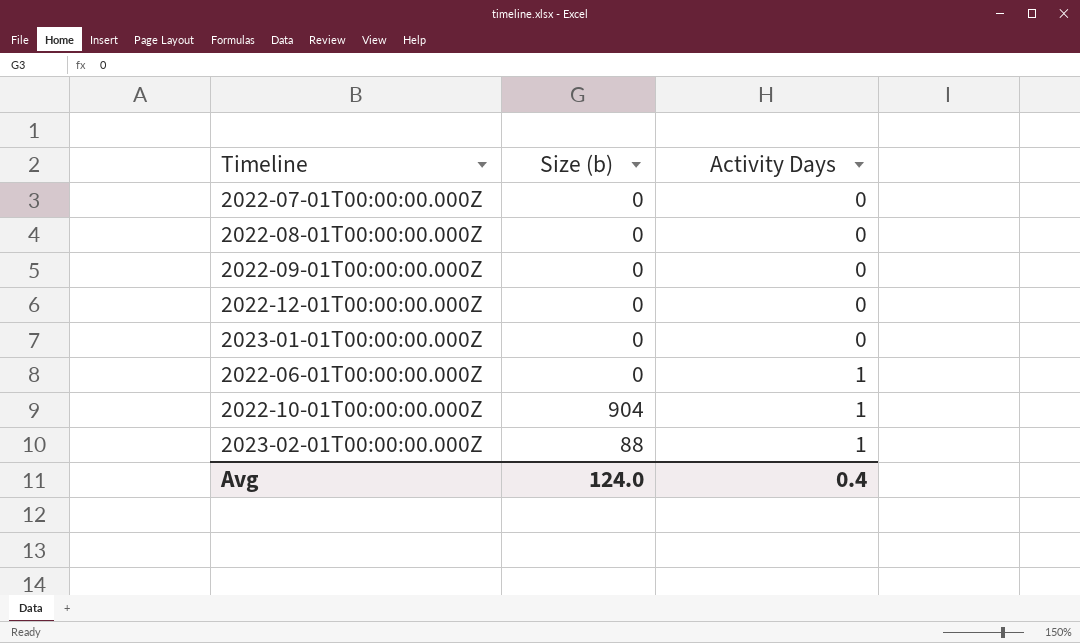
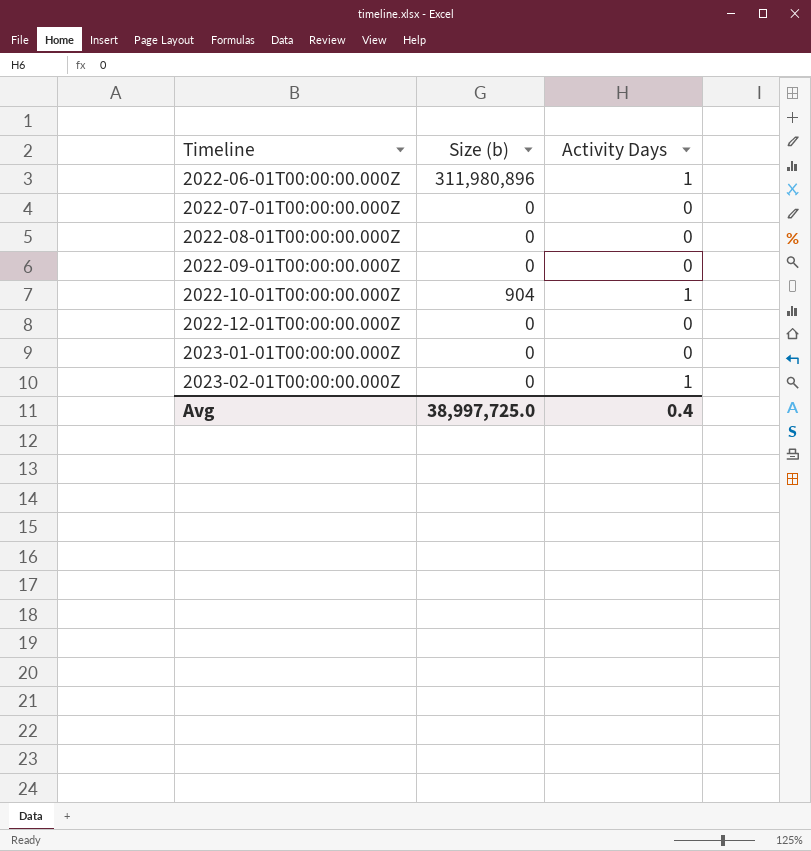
row order: Activity Days ascending -> Timeline ascending
2022-06-01T00:00:00.000Z | Size (b): 0 -> 311,980,896
2023-02-01T00:00:00.000Z | Size (b): 88 -> 0
Avg | Size (b): 124.0 -> 38,997,725.0

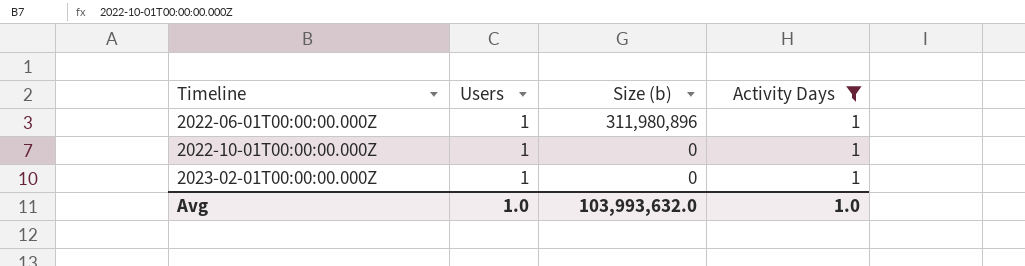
filter: none -> Activity Days = 1
column Users | position: none -> 2
2022-10-01T00:00:00.000Z | Size (b): 904 -> 0
Avg | Size (b): 38,997,725.0 -> 103,993,632.0
Avg | Activity Days: 0.4 -> 1.0

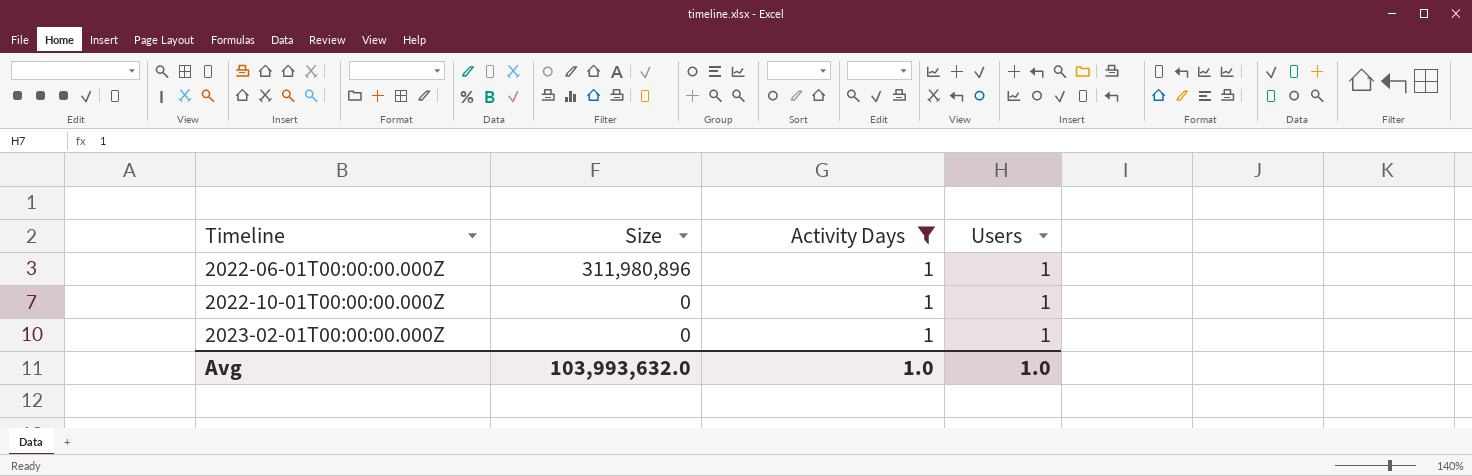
column name: Size (b) -> Size
column Users | position: 2 -> 4

